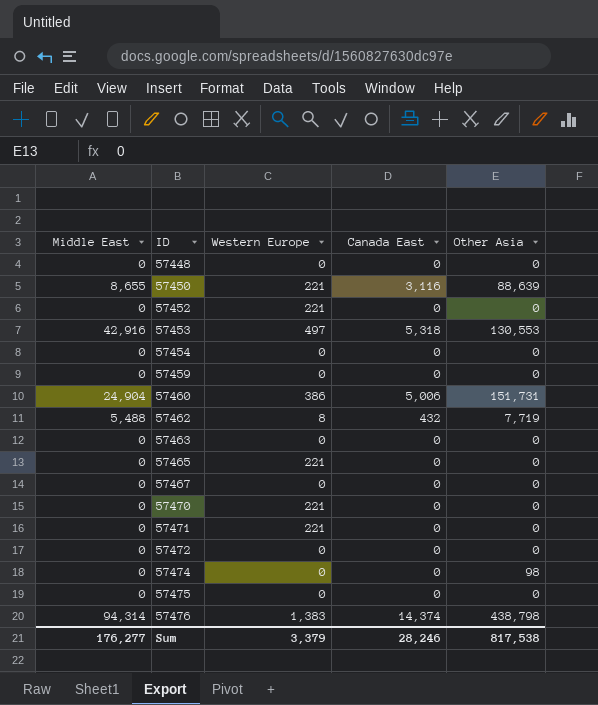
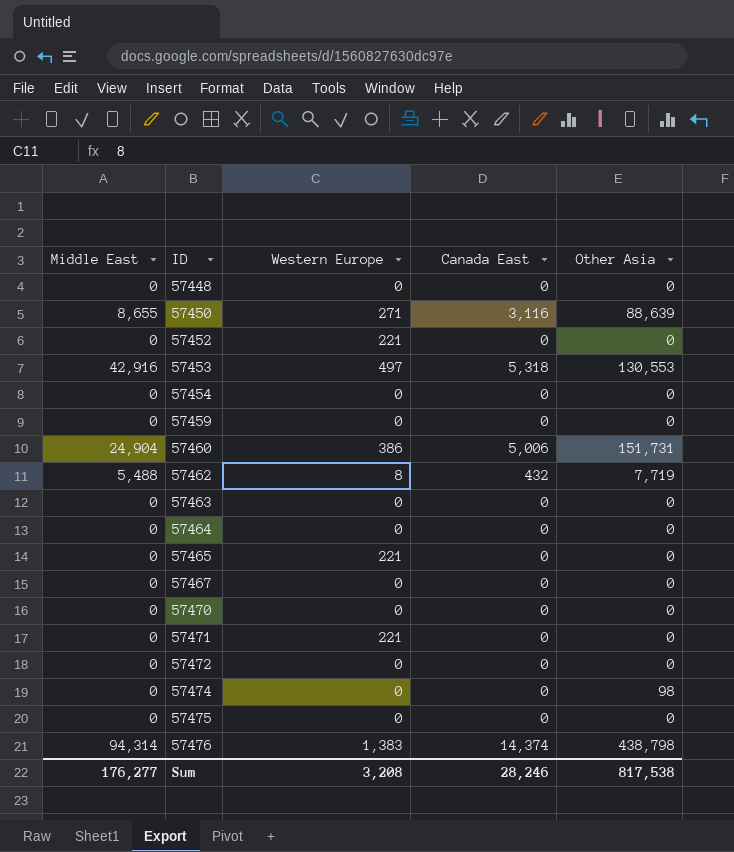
57450 | Western Europe: 221 -> 271
row 57464: none -> 0 | 0 | 0 | 0
57470 | Western Europe: 221 -> 0
Sum | Western Europe: 3,379 -> 3,208

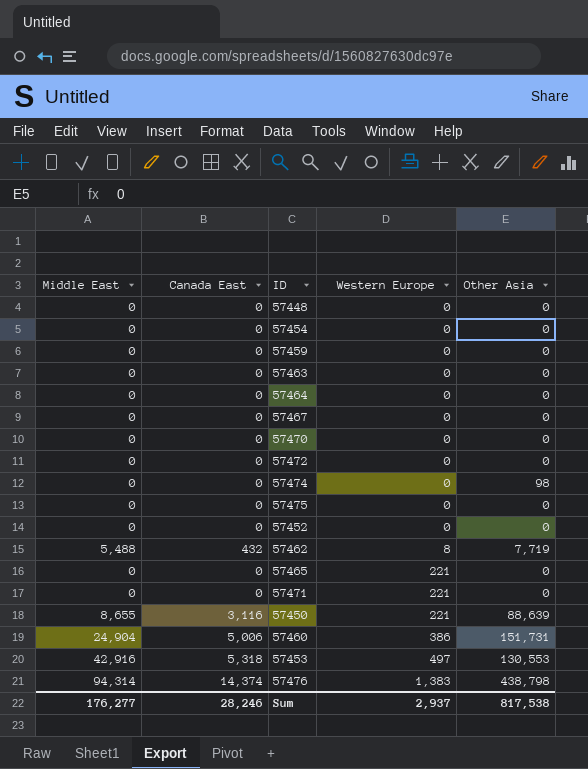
row order: ID ascending -> Western Europe ascending
column Canada East | position: 4 -> 2
57452 | Western Europe: 221 -> 0
57450 | Western Europe: 271 -> 221
Sum | Western Europe: 3,208 -> 2,937

